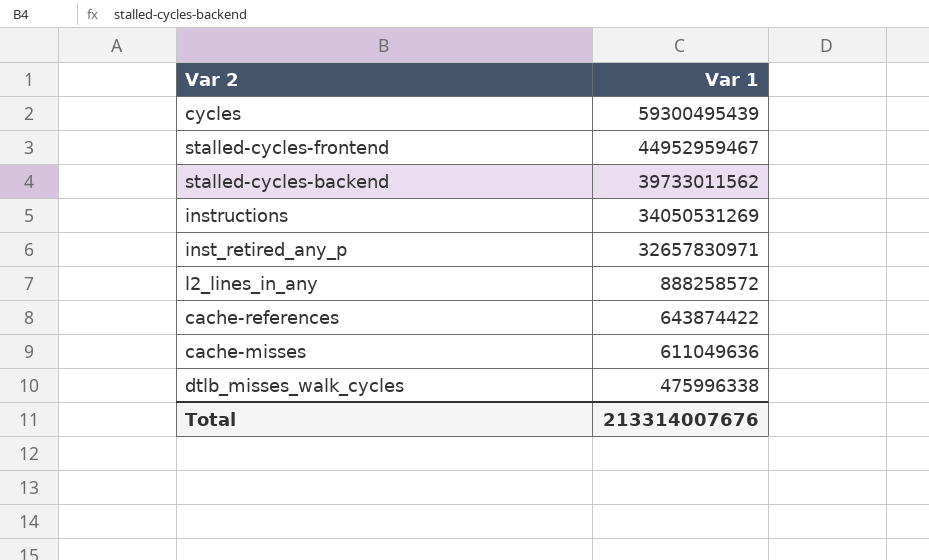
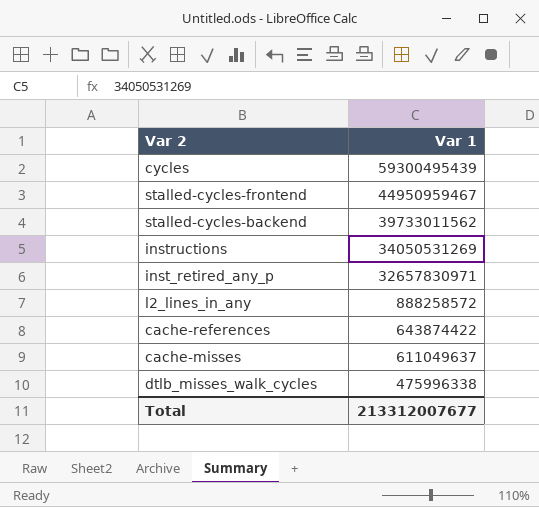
stalled-cycles-frontend | Var 1: 44952959467 -> 44950959467
cache-misses | Var 1: 611049636 -> 611049637
Total | Var 1: 213314007676 -> 213312007677

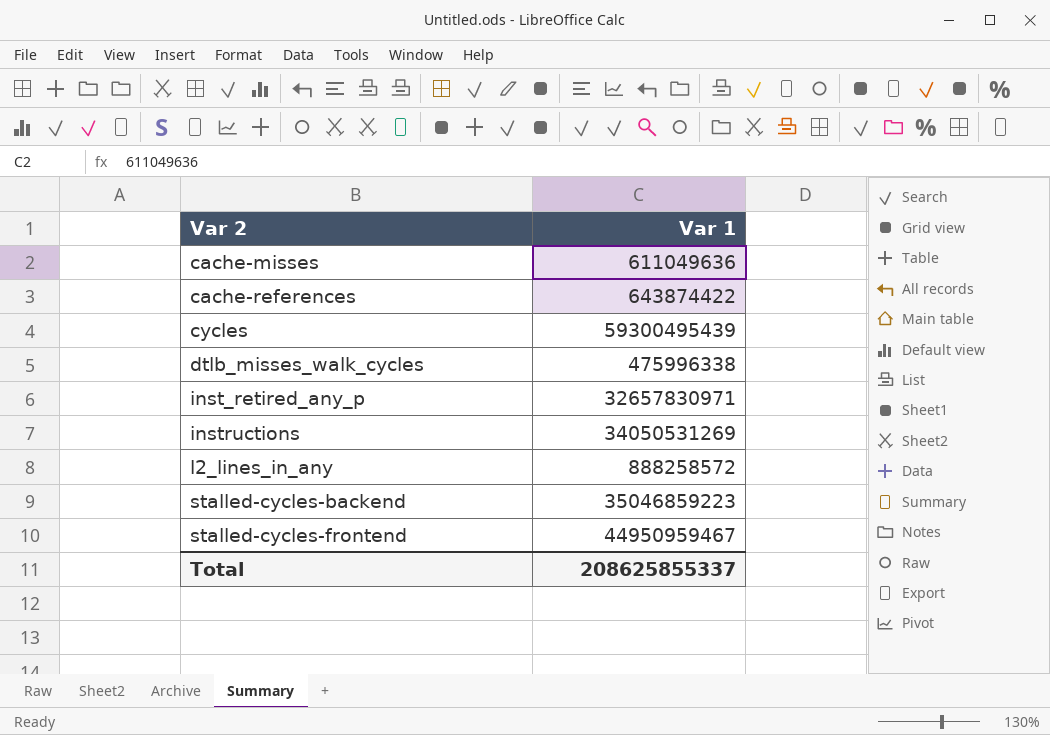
row order: Var 1 descending -> Var 2 ascending
cache-misses | Var 1: 611049637 -> 611049636
stalled-cycles-backend | Var 1: 39733011562 -> 35046859223
Total | Var 1: 213312007677 -> 208625855337

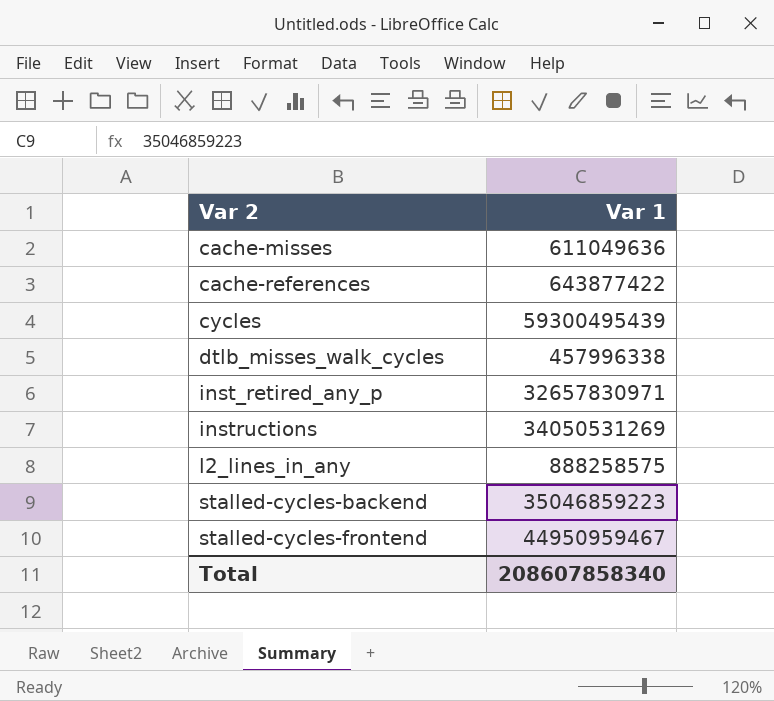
cache-references | Var 1: 643874422 -> 643877422
dtlb_misses_walk_cycles | Var 1: 475996338 -> 457996338
l2_lines_in_any | Var 1: 888258572 -> 888258575
Total | Var 1: 208625855337 -> 208607858340

